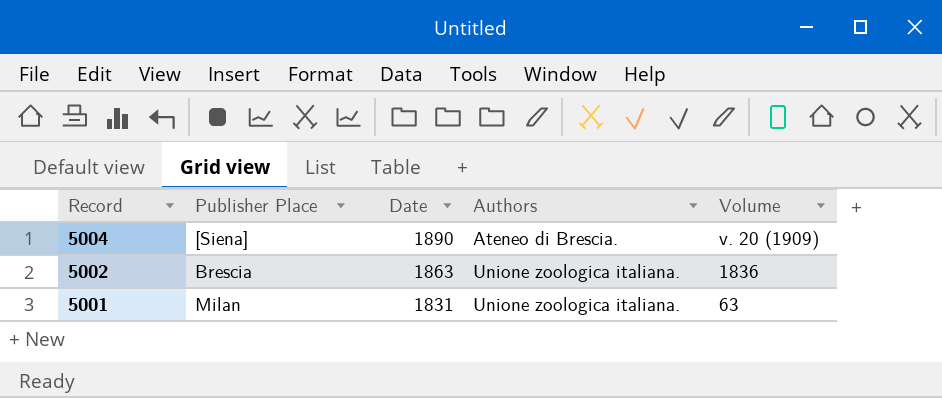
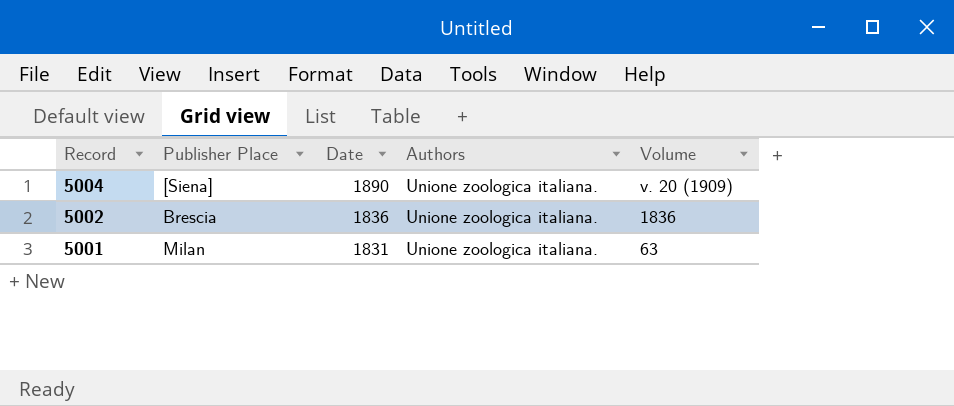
5004 | Authors: Ateneo di Brescia. -> Unione zoologica italiana.
5002 | Date: 1863 -> 1836

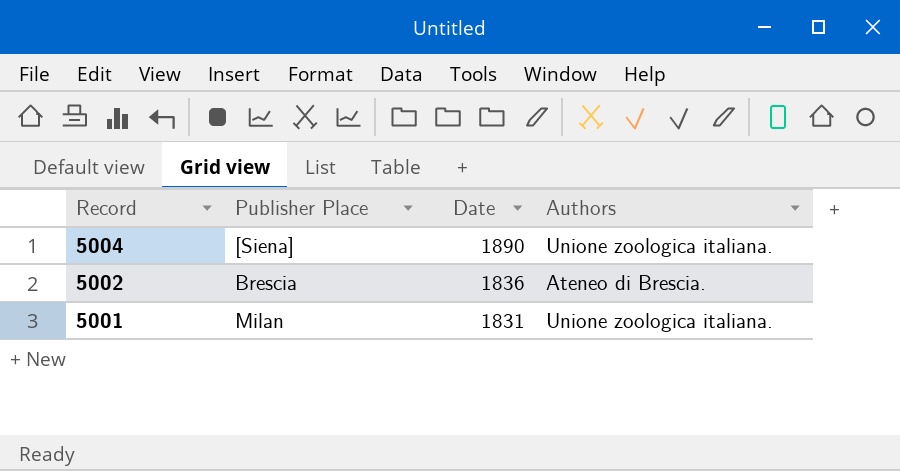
column Volume | position: 5 -> none
5002 | Authors: Unione zoologica italiana. -> Ateneo di Brescia.

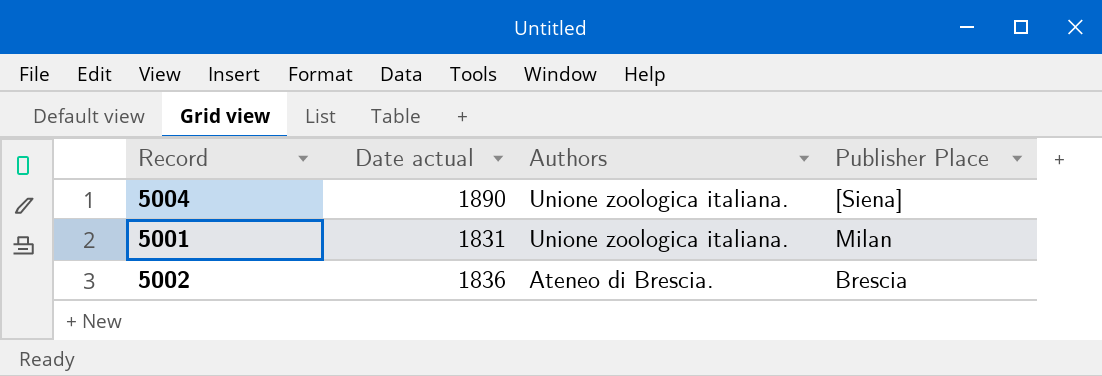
row order: Record descending -> Authors descending
column name: Date -> Date actual
column Publisher Place | position: 2 -> 4

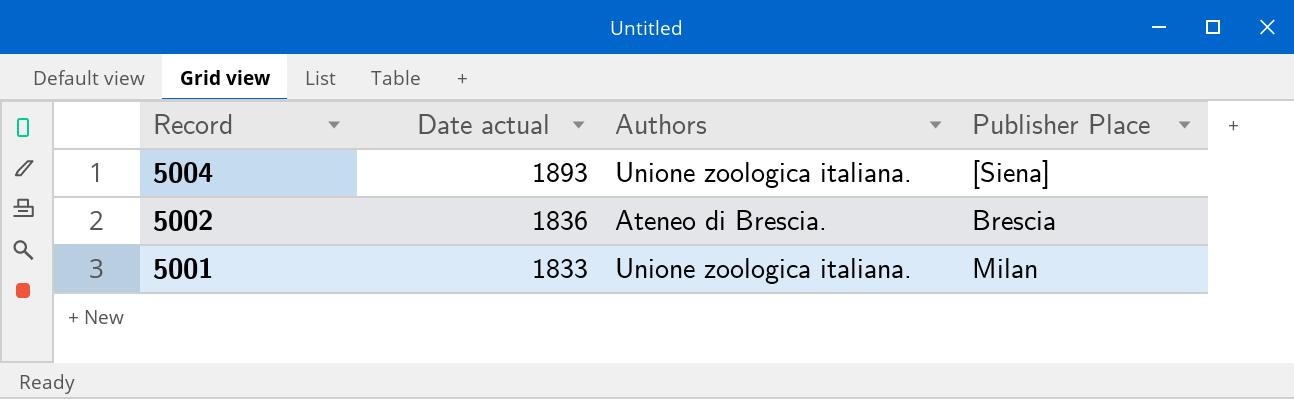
row order: Authors descending -> Record descending
5004 | Date actual: 1890 -> 1893
5001 | Date actual: 1831 -> 1833

